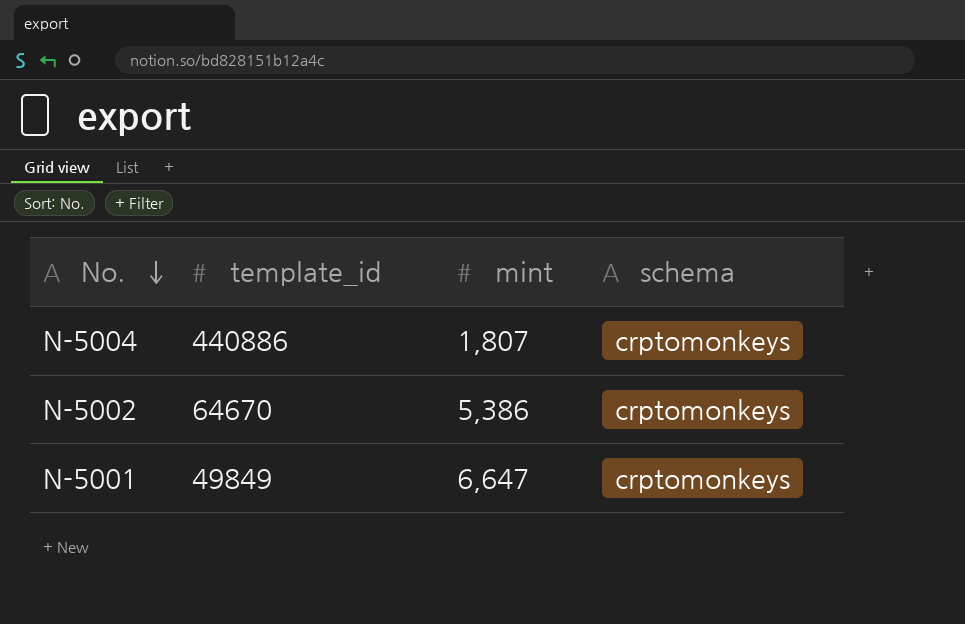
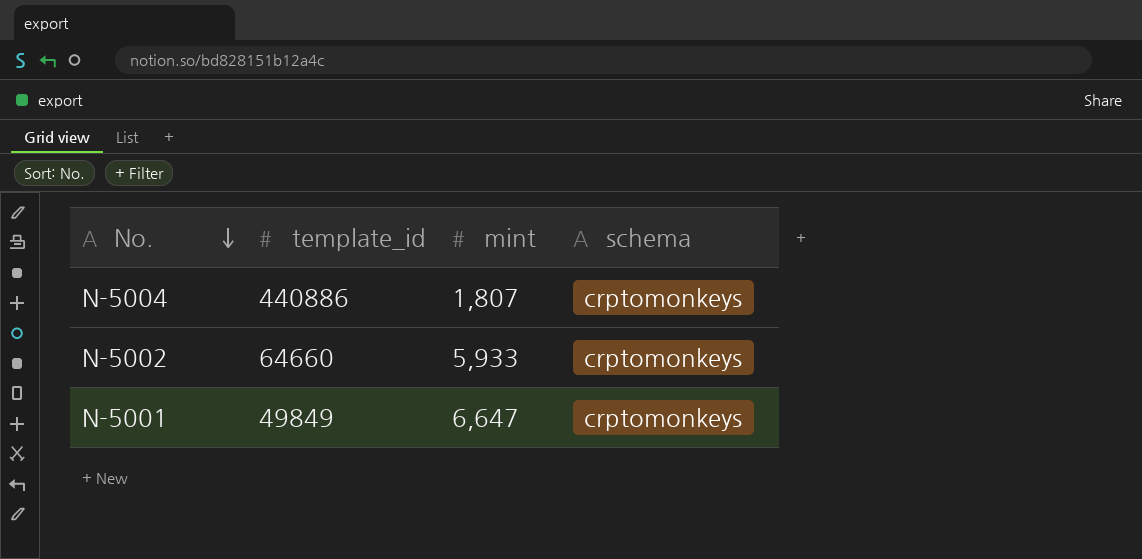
N-5002 | template_id: 64670 -> 64660
N-5002 | mint: 5,386 -> 5,933

